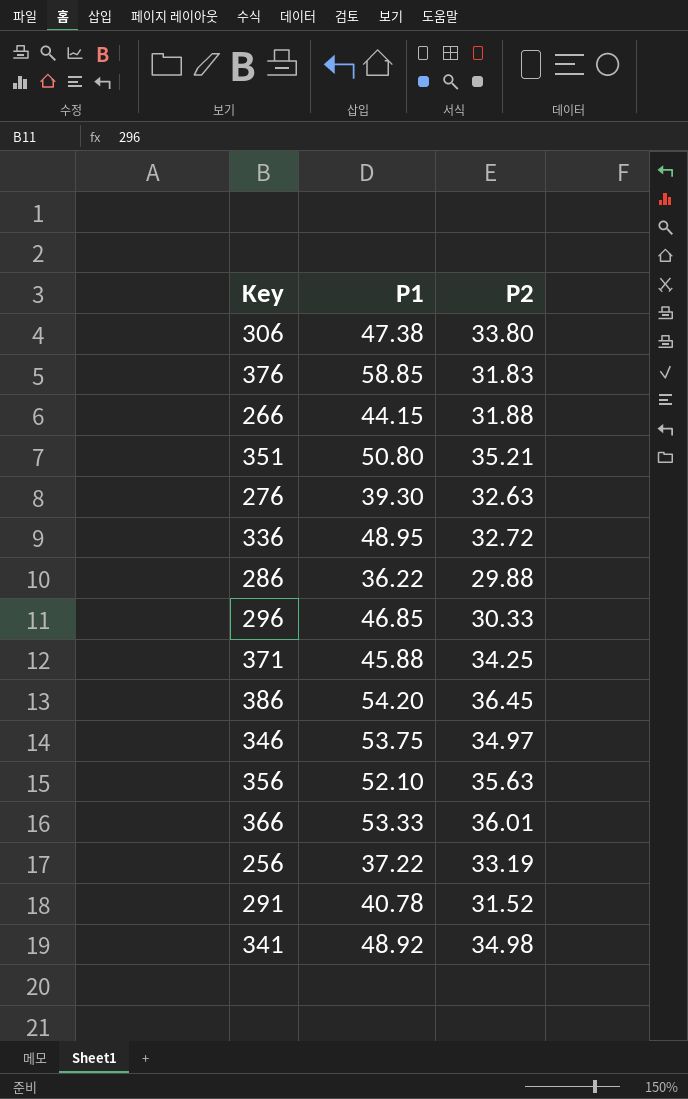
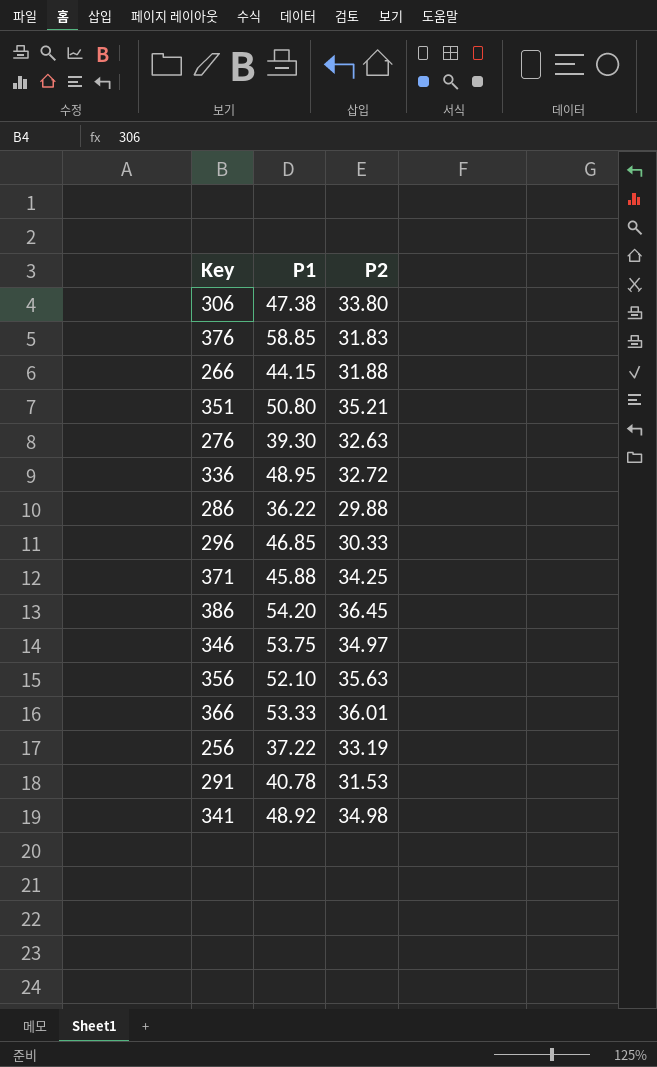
291 | P2: 31.52 -> 31.53

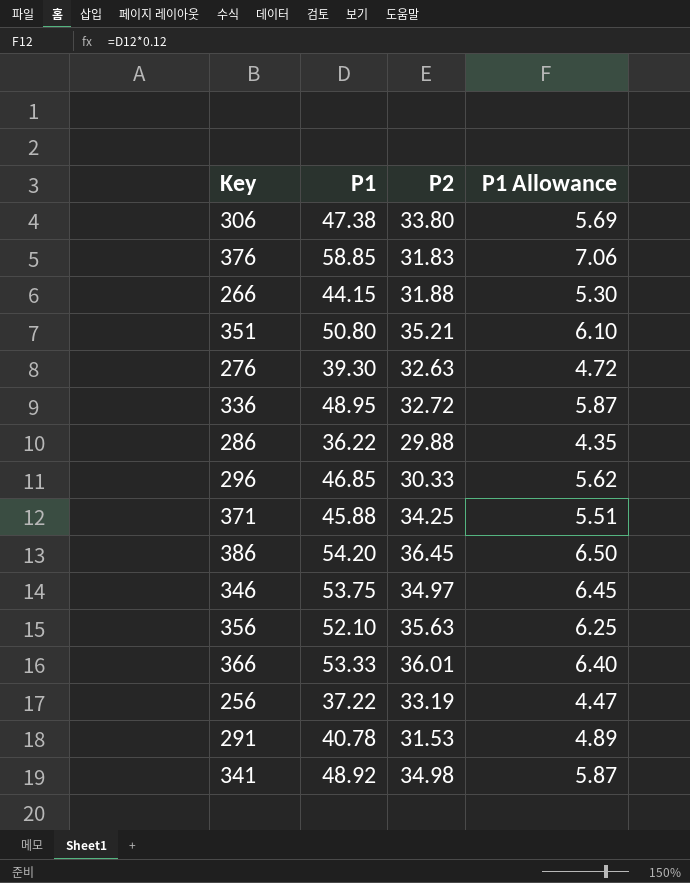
column P1 Allowance | formula: none -> [P1] * 0.12

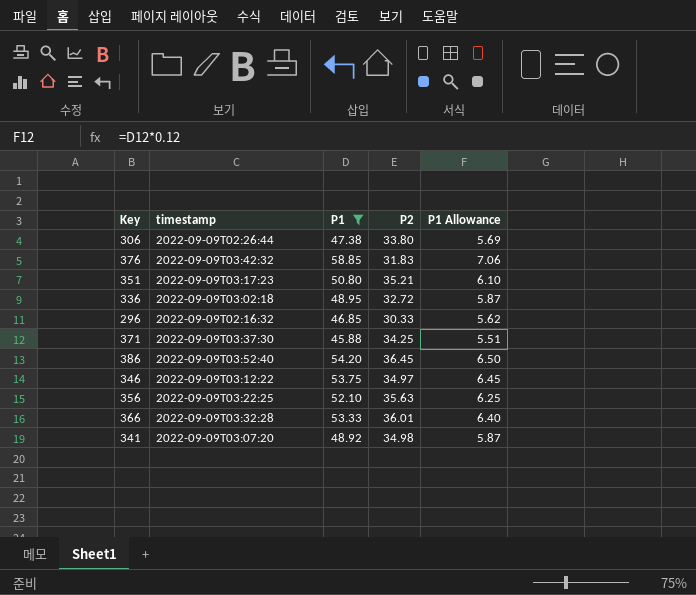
filter: none -> P1 >= 45.88
column timestamp | position: none -> 2

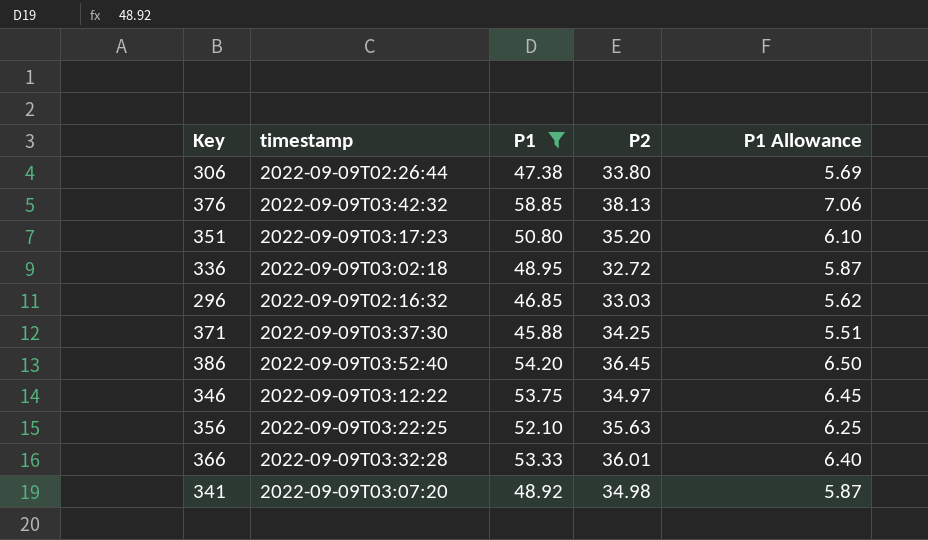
376 | P2: 31.83 -> 38.13
351 | P2: 35.21 -> 35.20
296 | P2: 30.33 -> 33.03

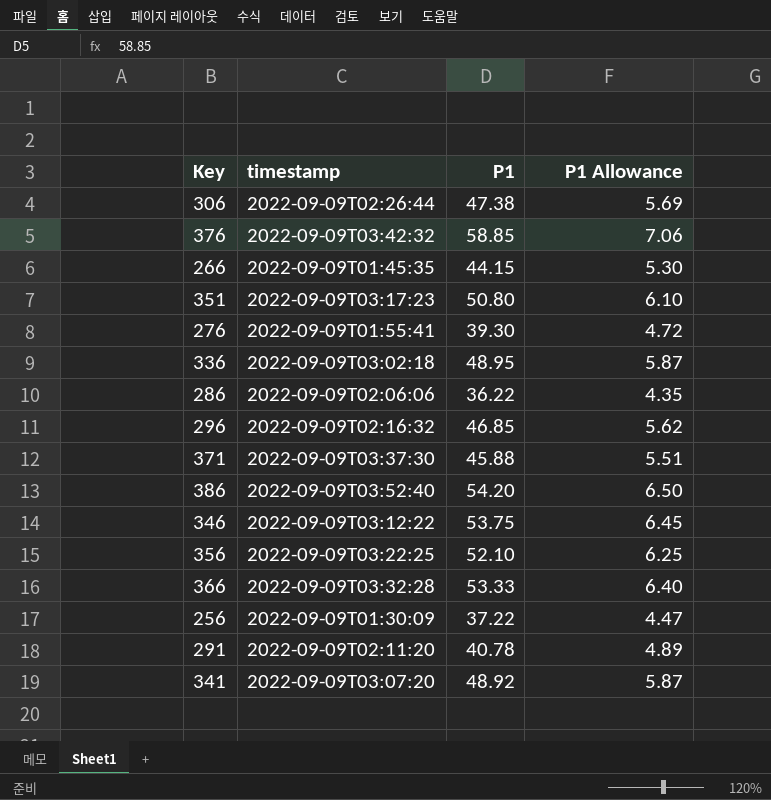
filter: P1 >= 45.88 -> none
column P2 | position: 4 -> none

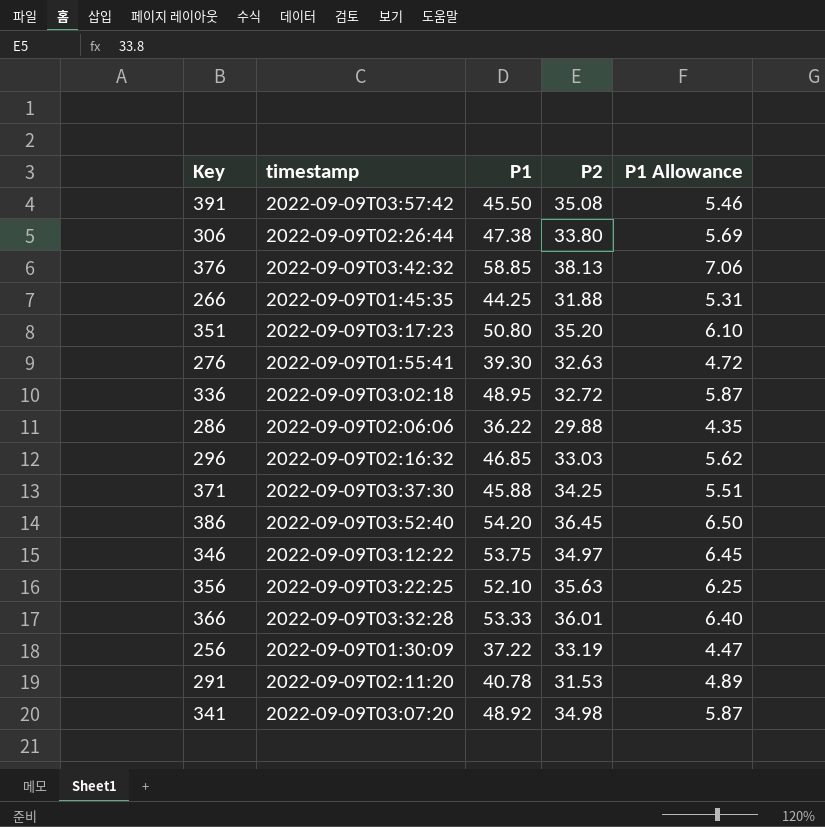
column P2 | position: none -> 4
row 391: none -> 2022-09-09T03:57:42 | 45.50 | 35.08 | 5.46
266 | P1: 44.15 -> 44.25
266 | P1 Allowance: 5.30 -> 5.31

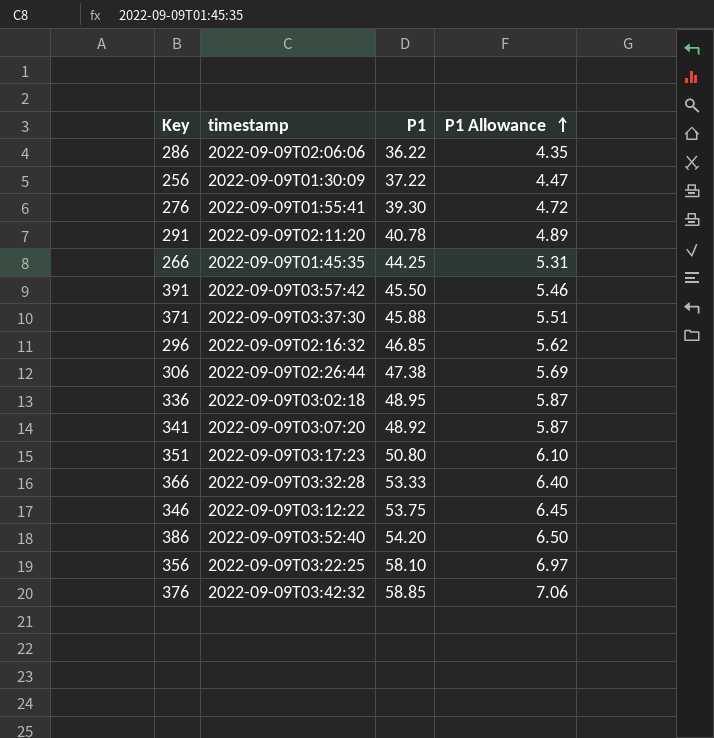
row order: none -> P1 Allowance ascending
column P2 | position: 4 -> none
356 | P1: 52.10 -> 58.10
356 | P1 Allowance: 6.25 -> 6.97

